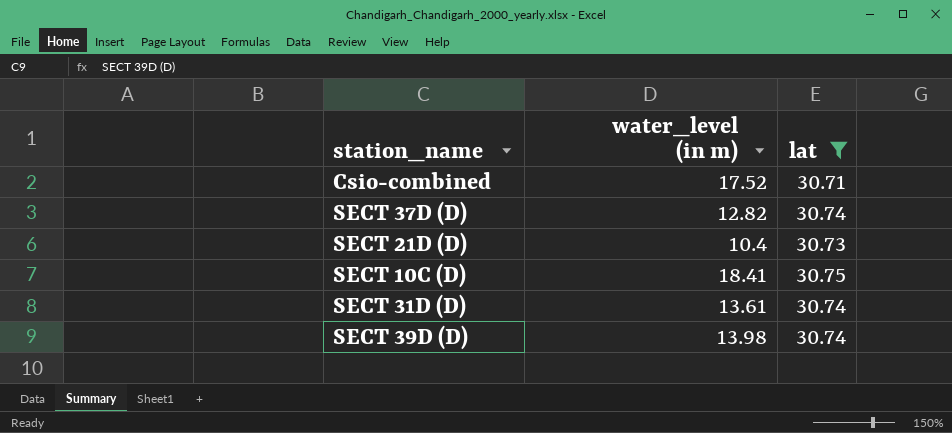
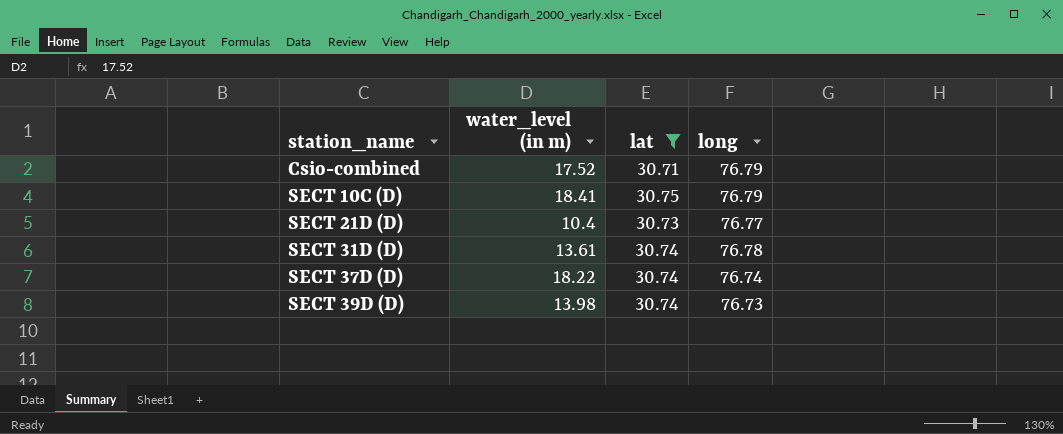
row order: none -> station_name ascending
column long | position: none -> 4
SECT 37D (D) | water_level (in m): 12.82 -> 18.22

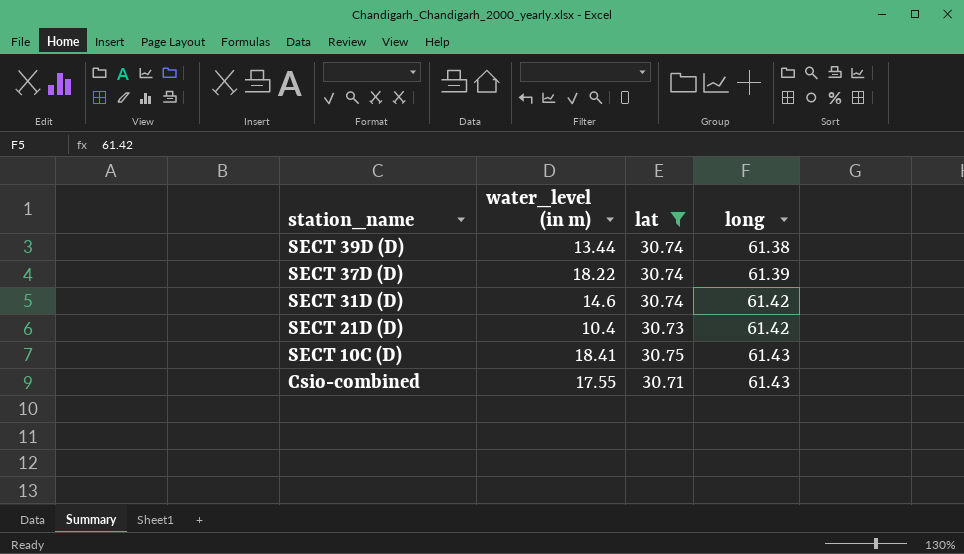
row order: station_name ascending -> station_name descending
SECT 39D (D) | water_level (in m): 13.98 -> 13.44
SECT 39D (D) | long: 76.73 -> 61.38
SECT 37D (D) | long: 76.74 -> 61.39
SECT 31D (D) | water_level (in m): 13.61 -> 14.6
SECT 31D (D) | long: 76.78 -> 61.42
SECT 21D (D) | long: 76.77 -> 61.42
SECT 10C (D) | long: 76.79 -> 61.43
Csio-combined | water_level (in m): 17.52 -> 17.55
Csio-combined | long: 76.79 -> 61.43

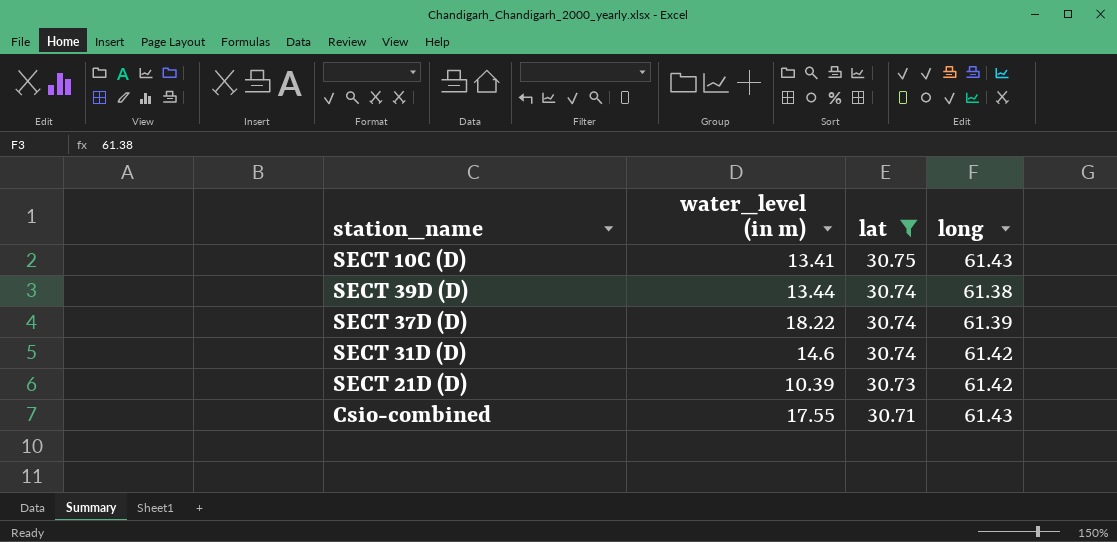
row order: station_name descending -> lat descending
SECT 10C (D) | water_level (in m): 18.41 -> 13.41
SECT 21D (D) | water_level (in m): 10.4 -> 10.39

